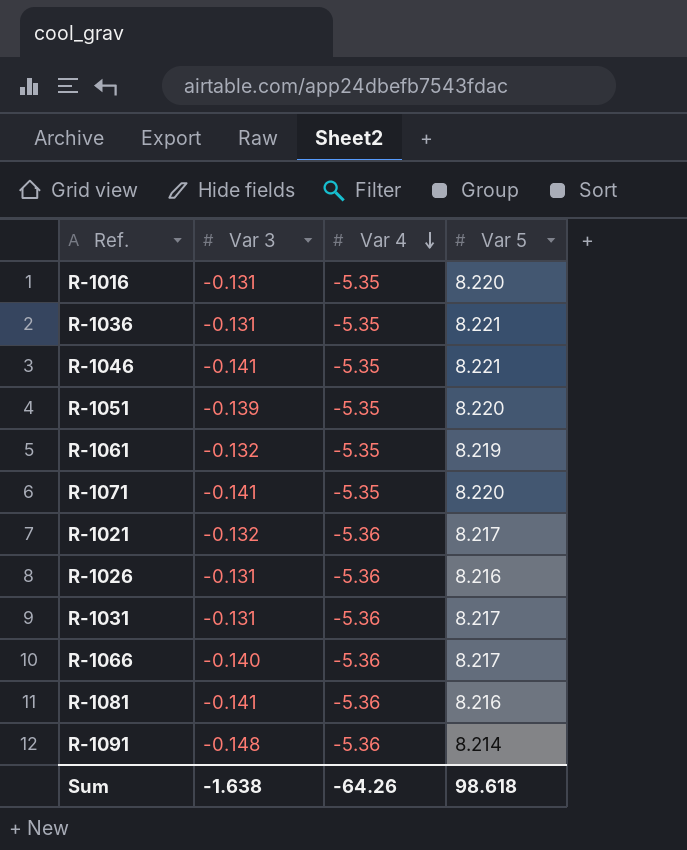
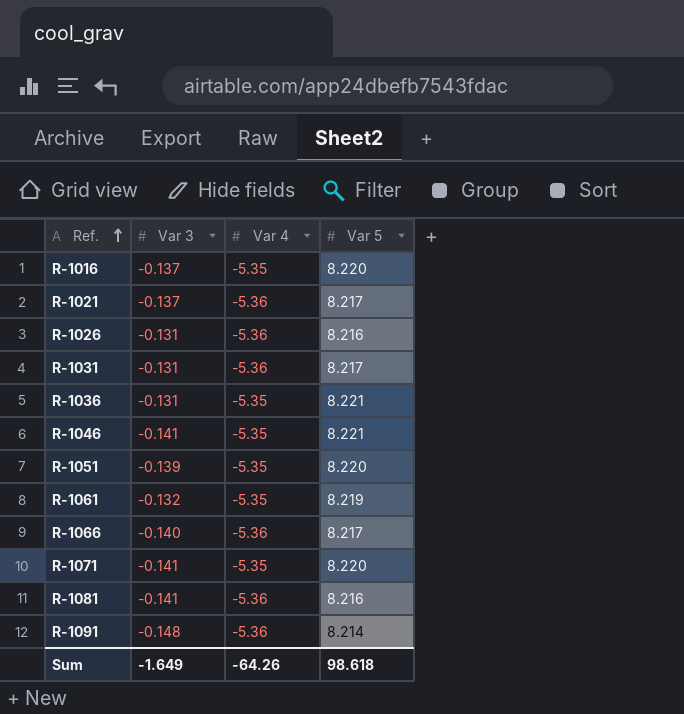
row order: Var 4 descending -> Ref. ascending
R-1016 | Var 3: -0.131 -> -0.137
R-1021 | Var 3: -0.132 -> -0.137
Sum | Var 3: -1.638 -> -1.649

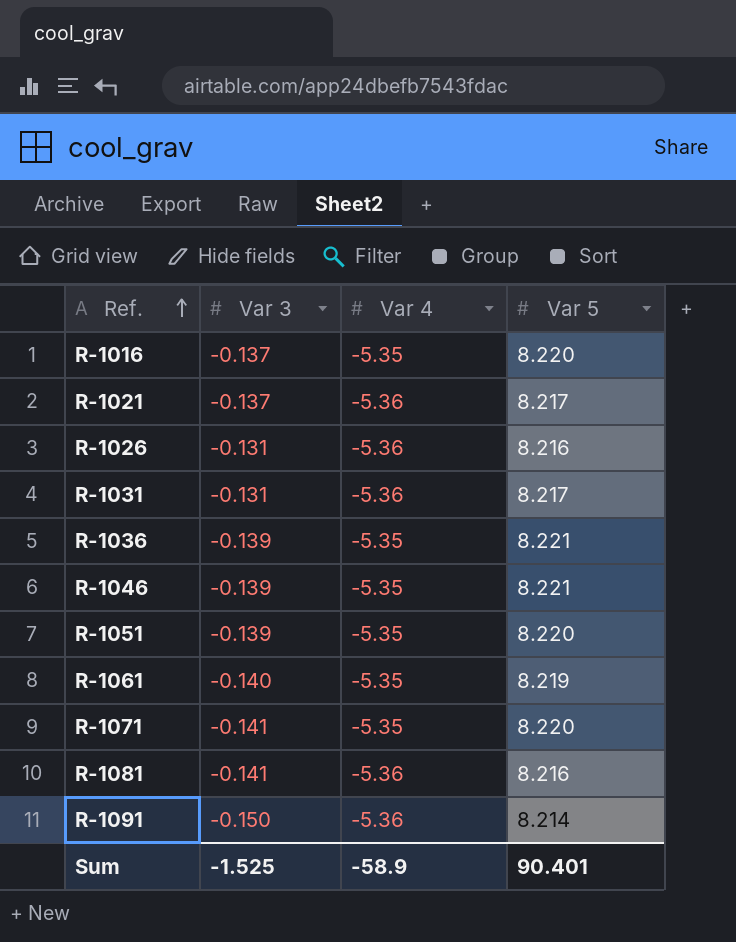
row R-1066: -0.140 | -5.36 | 8.217 -> none
R-1036 | Var 3: -0.131 -> -0.139
R-1046 | Var 3: -0.141 -> -0.139
R-1061 | Var 3: -0.132 -> -0.140
R-1091 | Var 3: -0.148 -> -0.150
Sum | Var 3: -1.649 -> -1.525
Sum | Var 4: -64.26 -> -58.9
Sum | Var 5: 98.618 -> 90.401

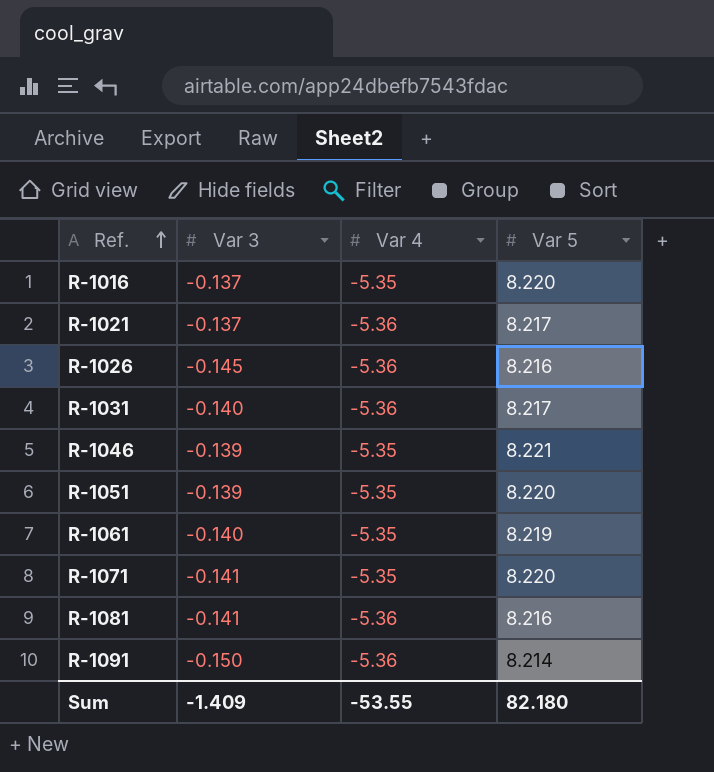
row R-1036: -0.139 | -5.35 | 8.221 -> none
R-1026 | Var 3: -0.131 -> -0.145
R-1031 | Var 3: -0.131 -> -0.140
Sum | Var 3: -1.525 -> -1.409
Sum | Var 4: -58.9 -> -53.55
Sum | Var 5: 90.401 -> 82.180

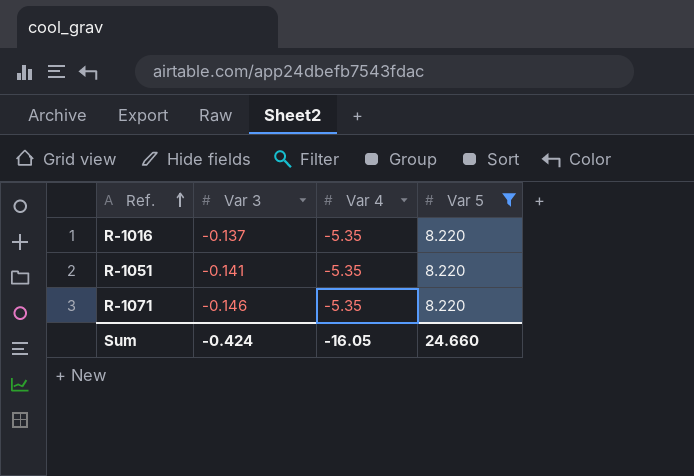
filter: none -> Var 5 = 8.220
R-1051 | Var 3: -0.139 -> -0.141
R-1071 | Var 3: -0.141 -> -0.146
Sum | Var 3: -1.409 -> -0.424
Sum | Var 4: -53.55 -> -16.05
Sum | Var 5: 82.180 -> 24.660

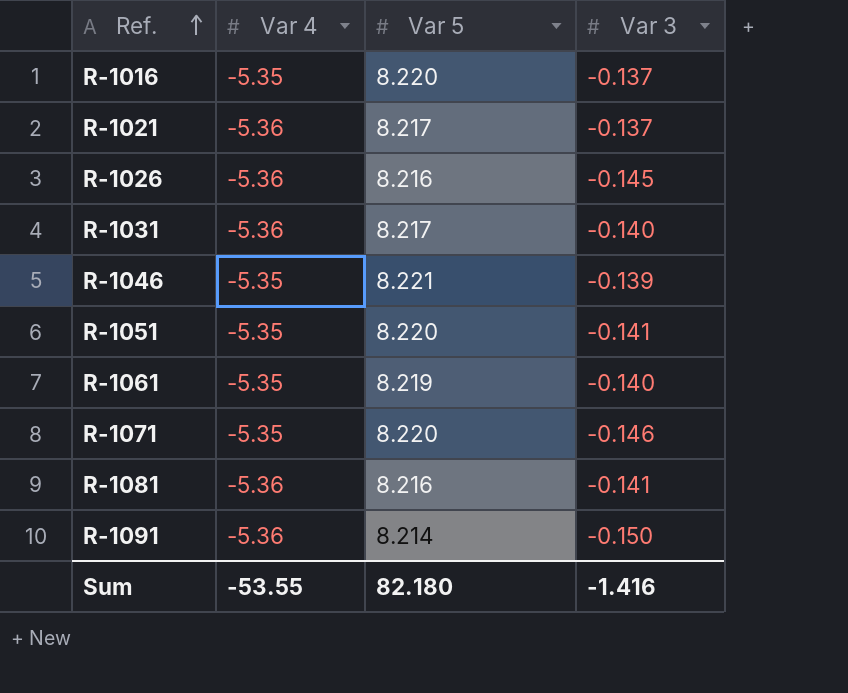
filter: Var 5 = 8.220 -> none
column Var 3 | position: 2 -> 4
Sum | Var 4: -16.05 -> -53.55
Sum | Var 5: 24.660 -> 82.180
Sum | Var 3: -0.424 -> -1.416

